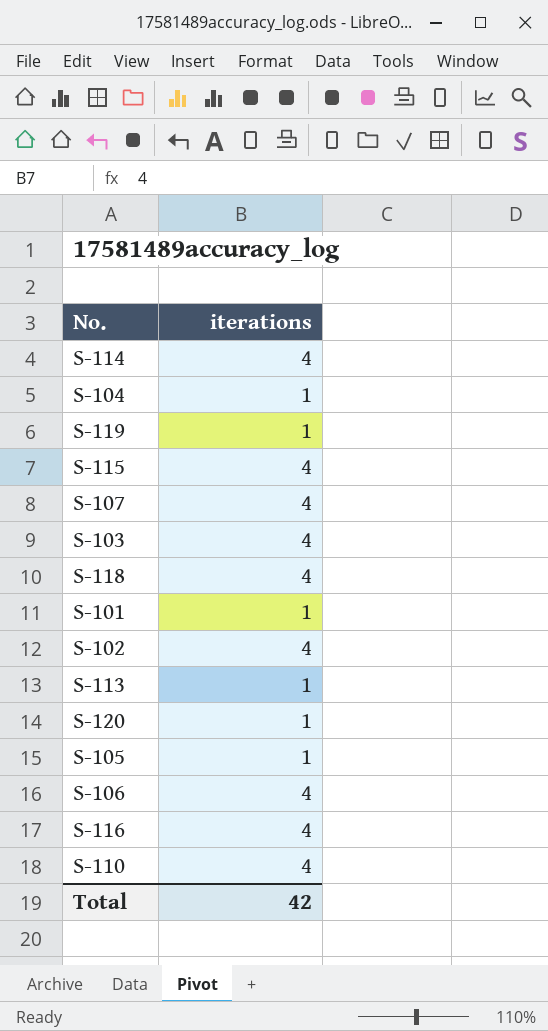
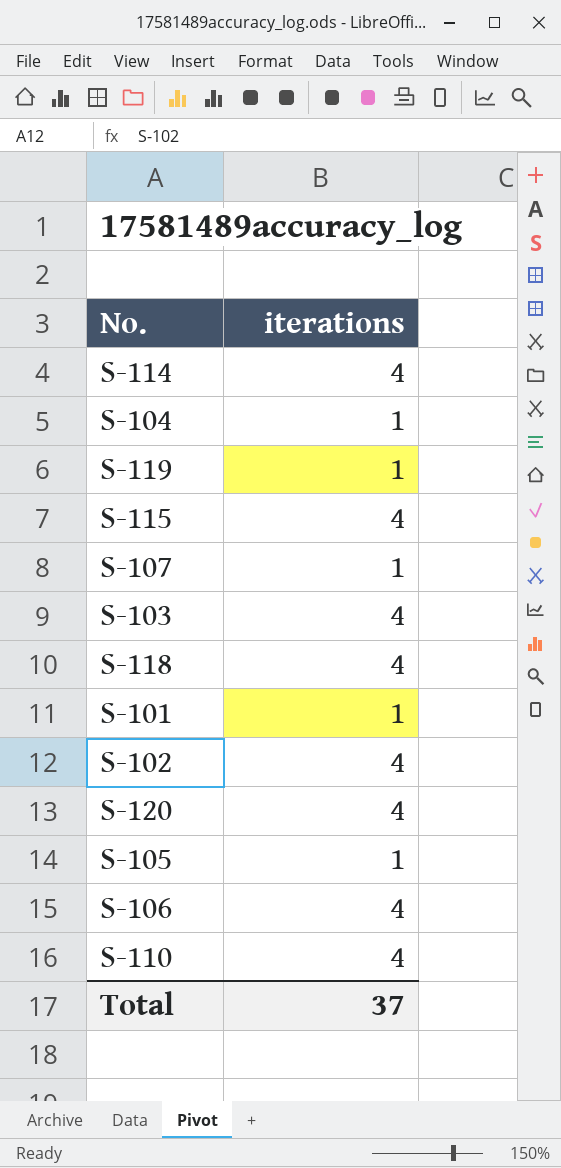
row S-113: 1 -> none
row S-116: 4 -> none
S-107 | iterations: 4 -> 1
S-120 | iterations: 1 -> 4
Total | iterations: 42 -> 37

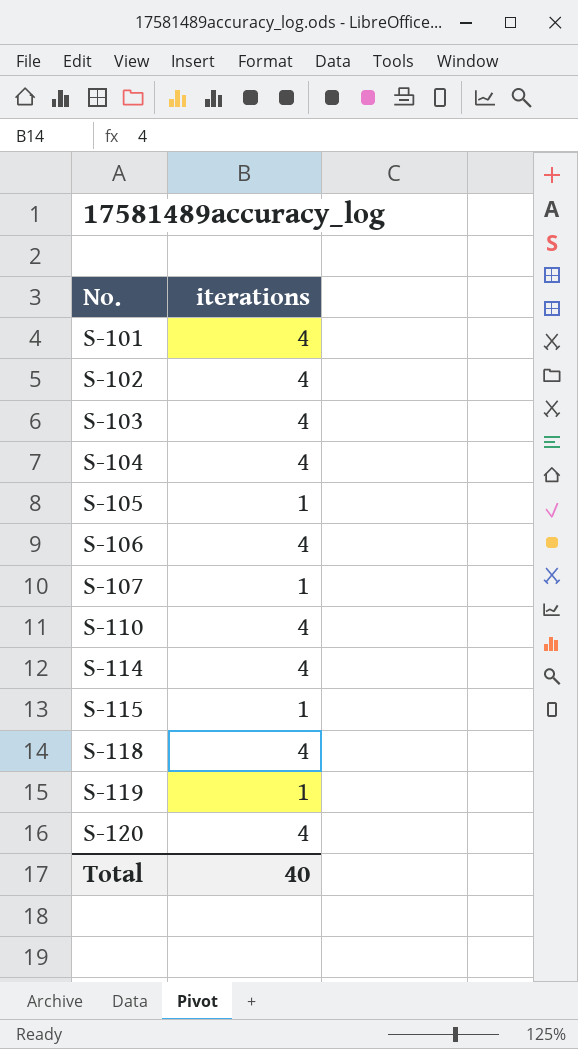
row order: none -> No. ascending
S-101 | iterations: 1 -> 4
S-104 | iterations: 1 -> 4
S-115 | iterations: 4 -> 1
Total | iterations: 37 -> 40

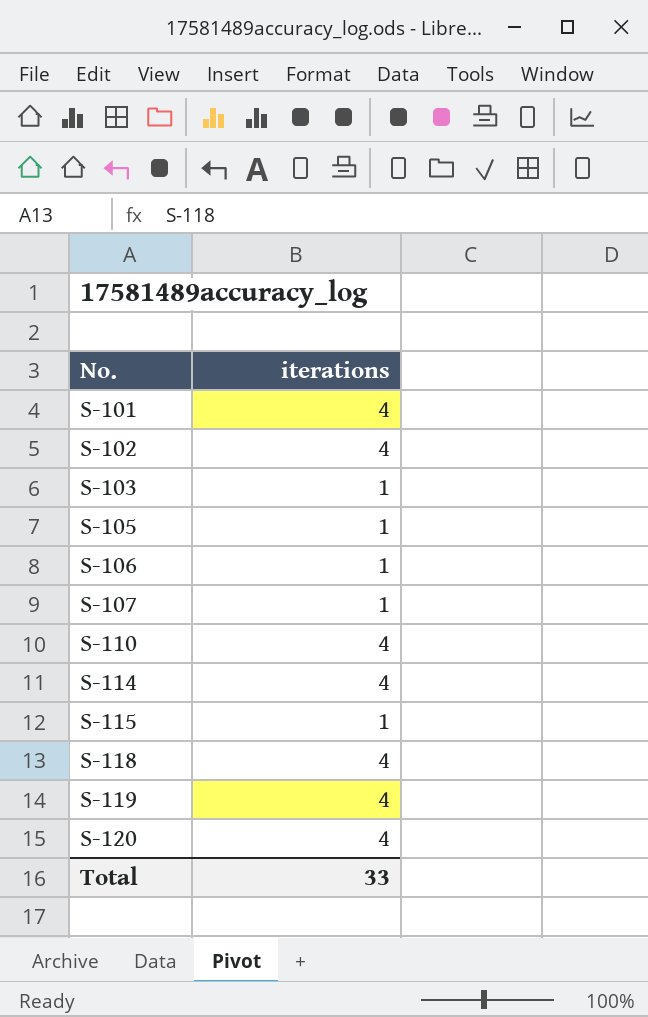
row S-104: 4 -> none
S-103 | iterations: 4 -> 1
S-106 | iterations: 4 -> 1
S-119 | iterations: 1 -> 4
Total | iterations: 40 -> 33

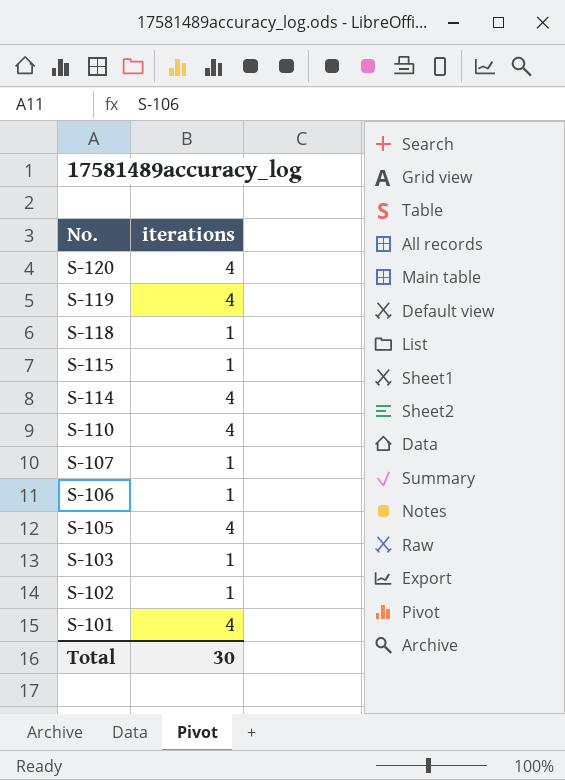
row order: No. ascending -> No. descending
S-118 | iterations: 4 -> 1
S-105 | iterations: 1 -> 4
S-102 | iterations: 4 -> 1
Total | iterations: 33 -> 30

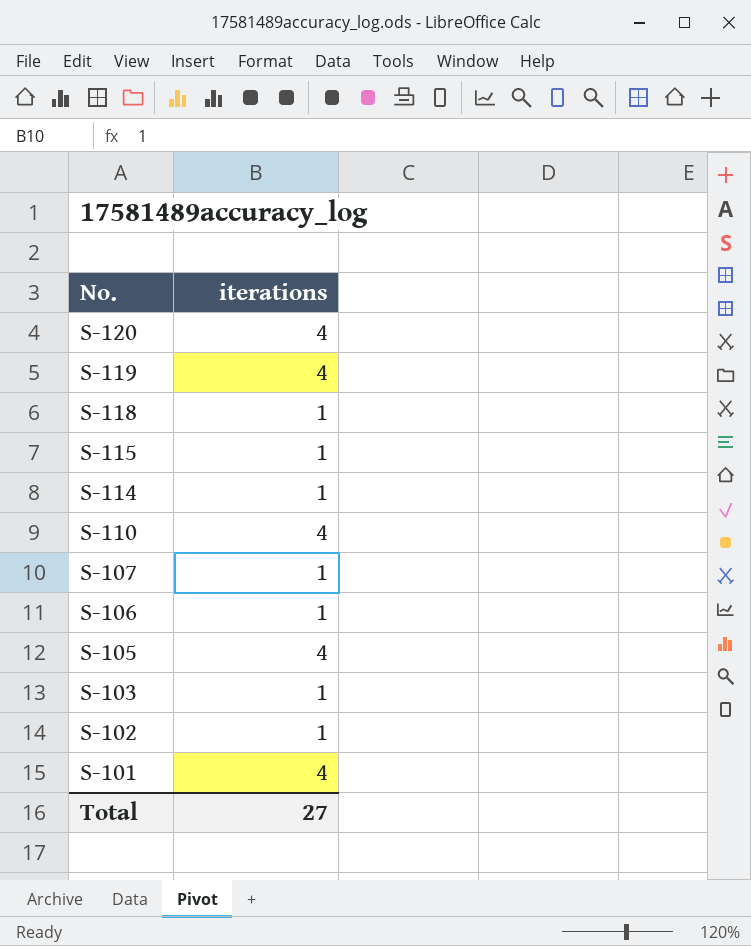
S-114 | iterations: 4 -> 1
Total | iterations: 30 -> 27

